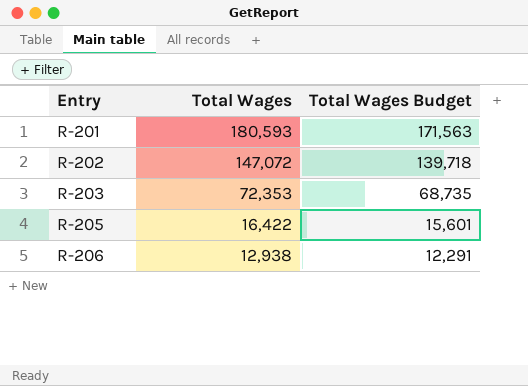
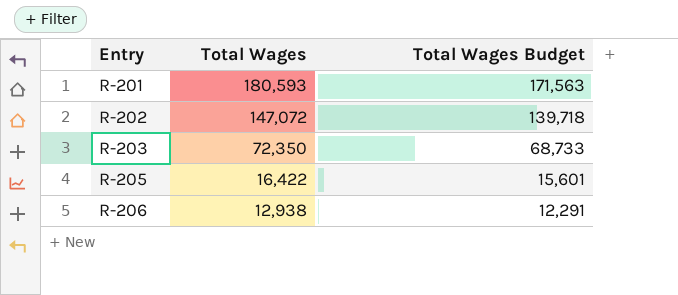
R-203 | Total Wages: 72,353 -> 72,350
R-203 | Total Wages Budget: 68,735 -> 68,733

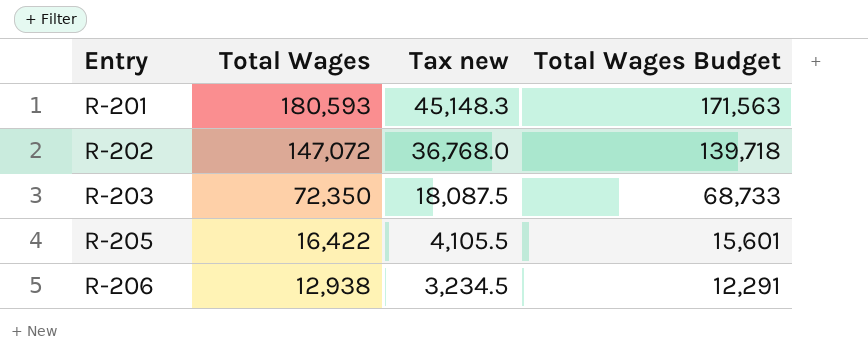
column Tax new | formula: none -> [Total Wages] * 0.25

